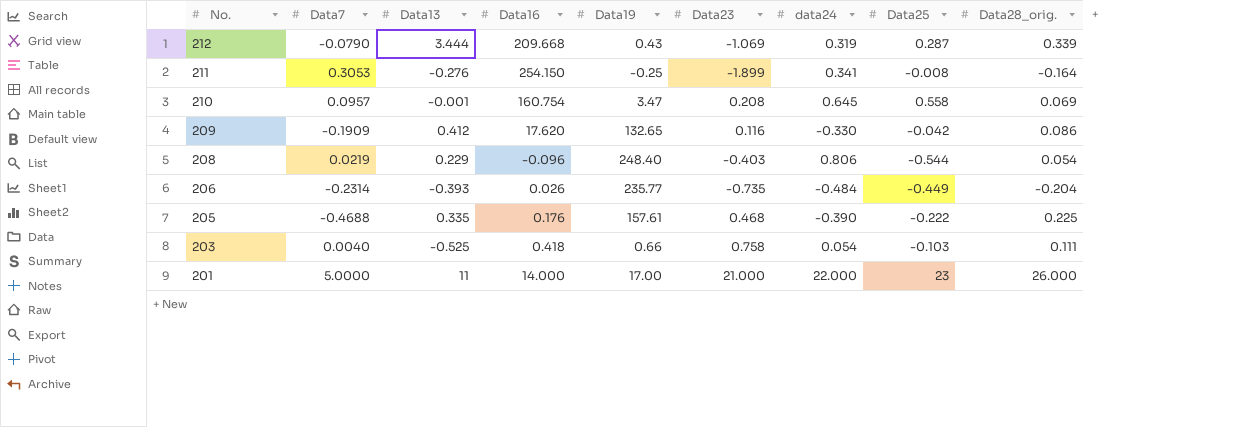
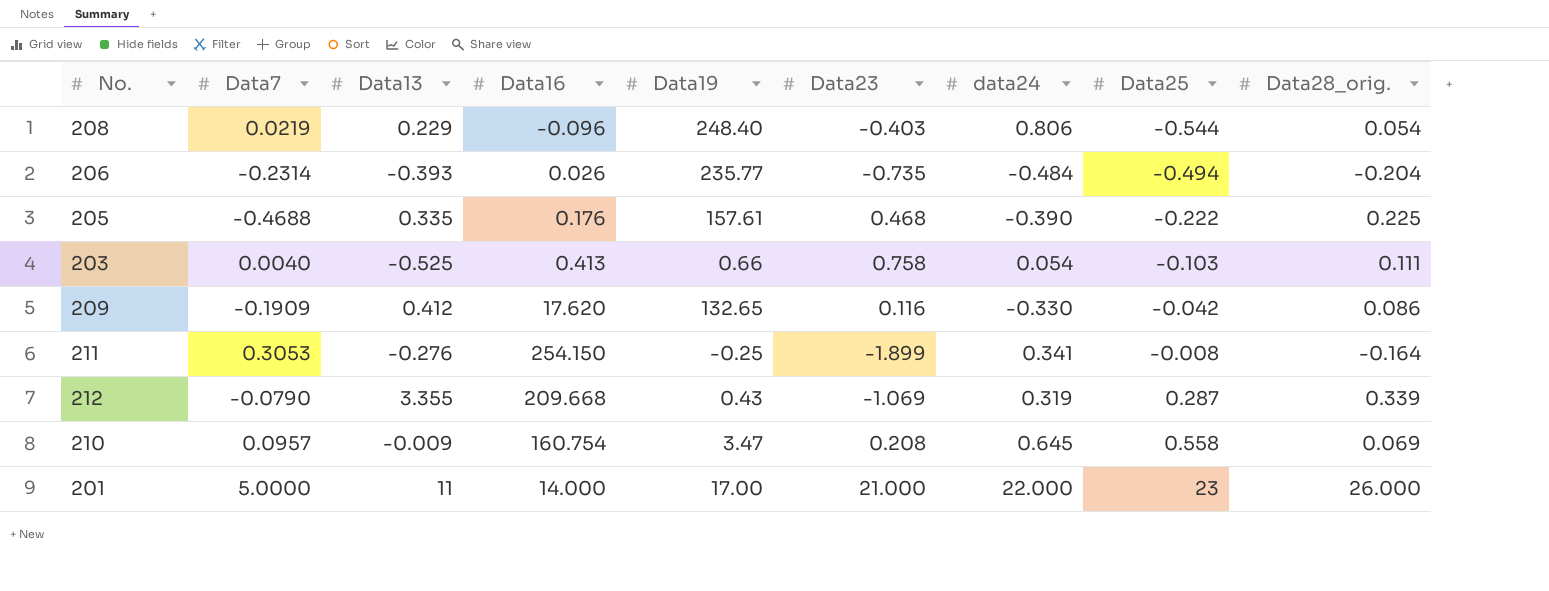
row order: No. descending -> Data25 ascending
206 | Data25: -0.449 -> -0.494
203 | Data16: 0.418 -> 0.413
212 | Data13: 3.444 -> 3.355
210 | Data13: -0.001 -> -0.009

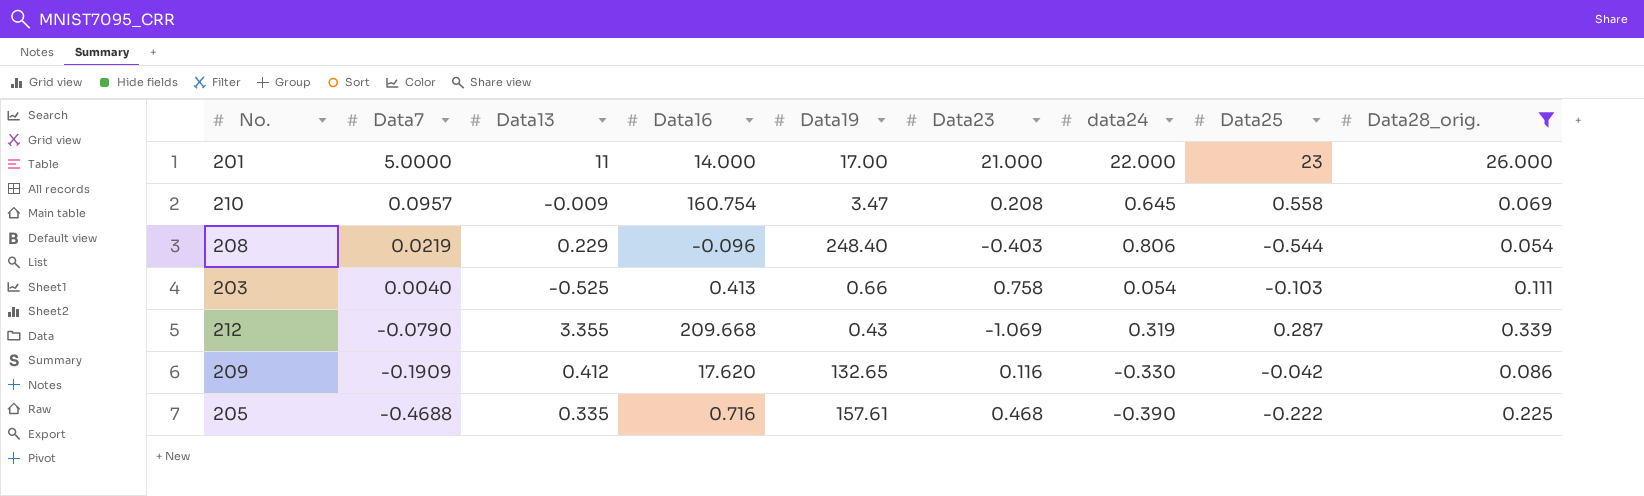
filter: none -> Data28_orig. >= 0.054
row order: Data25 ascending -> Data7 descending
205 | Data16: 0.176 -> 0.716

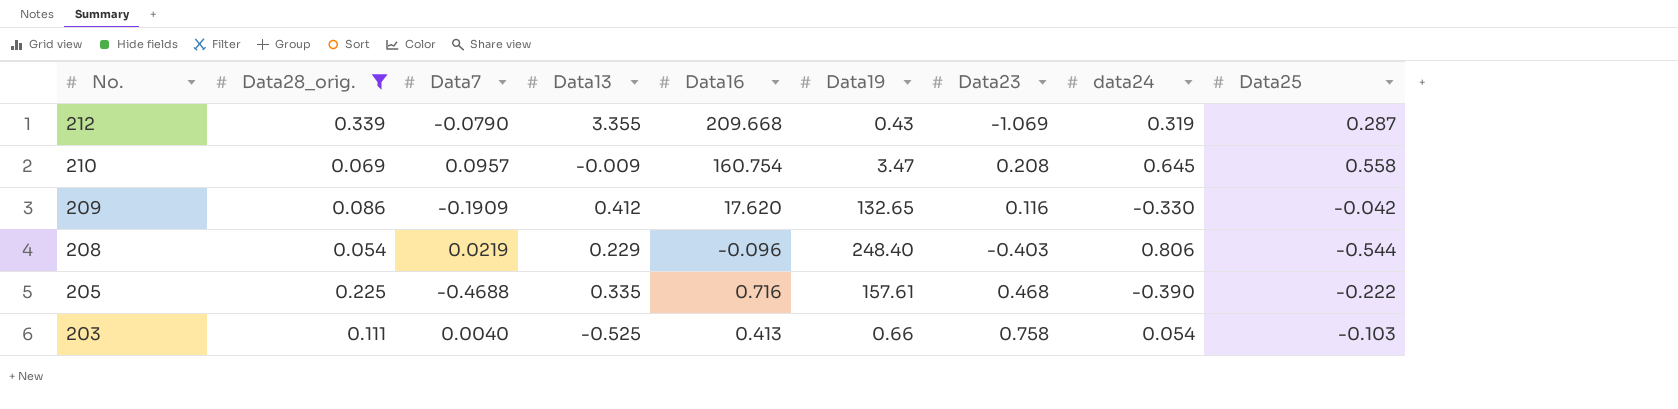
row order: Data7 descending -> No. descending
column Data28_orig. | position: 9 -> 2
row 201: 5.0000 | 11 | 14.000 | 17.00 | 21.000 | 22.000 | 23 | 26.000 -> none

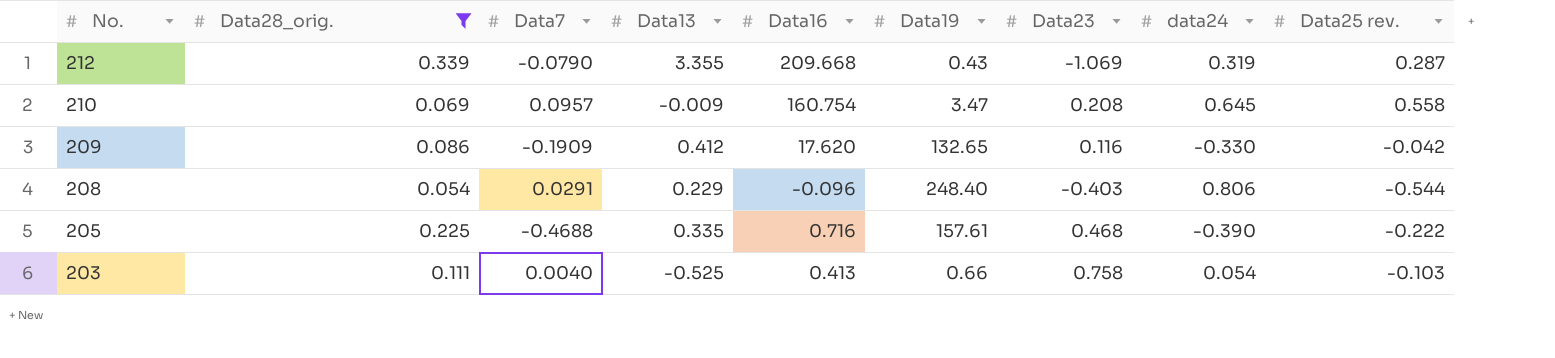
column name: Data25 -> Data25 rev.
208 | Data7: 0.0219 -> 0.0291

